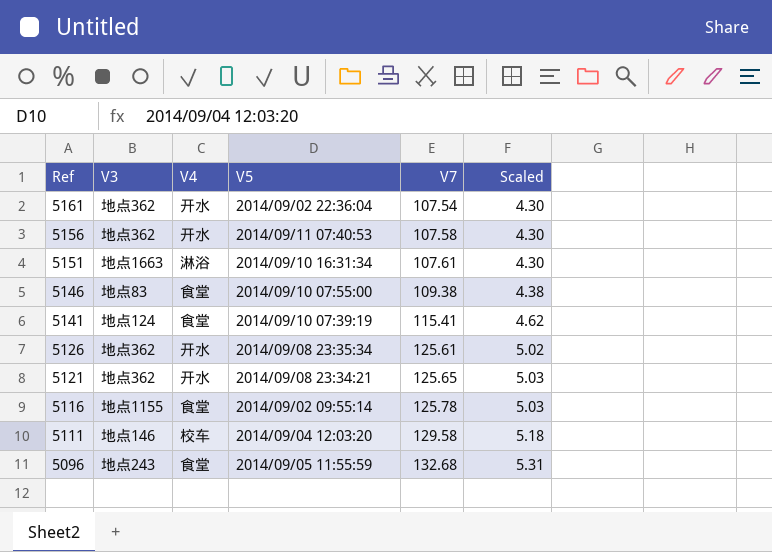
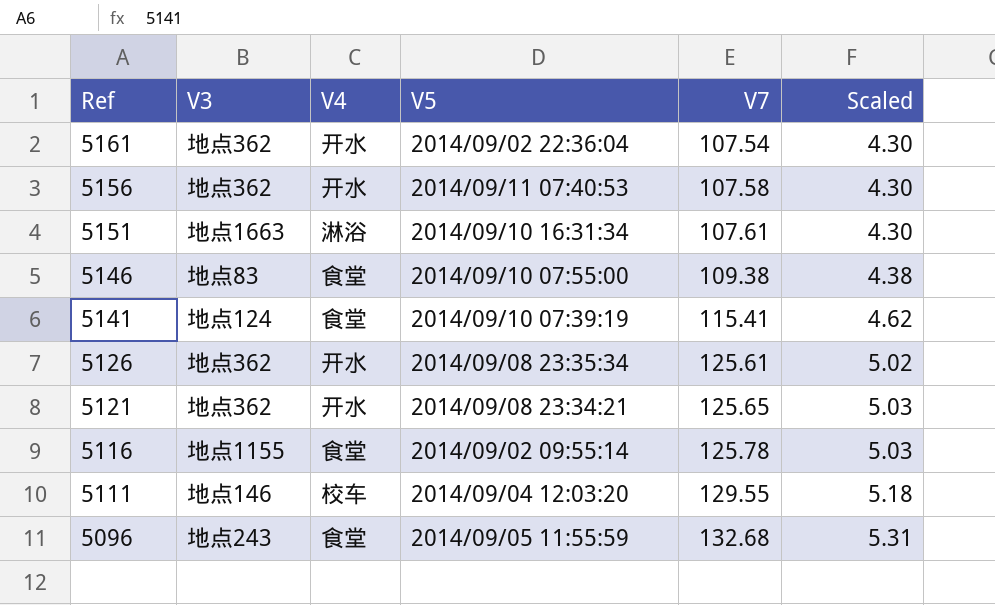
5111 | V7: 129.58 -> 129.55

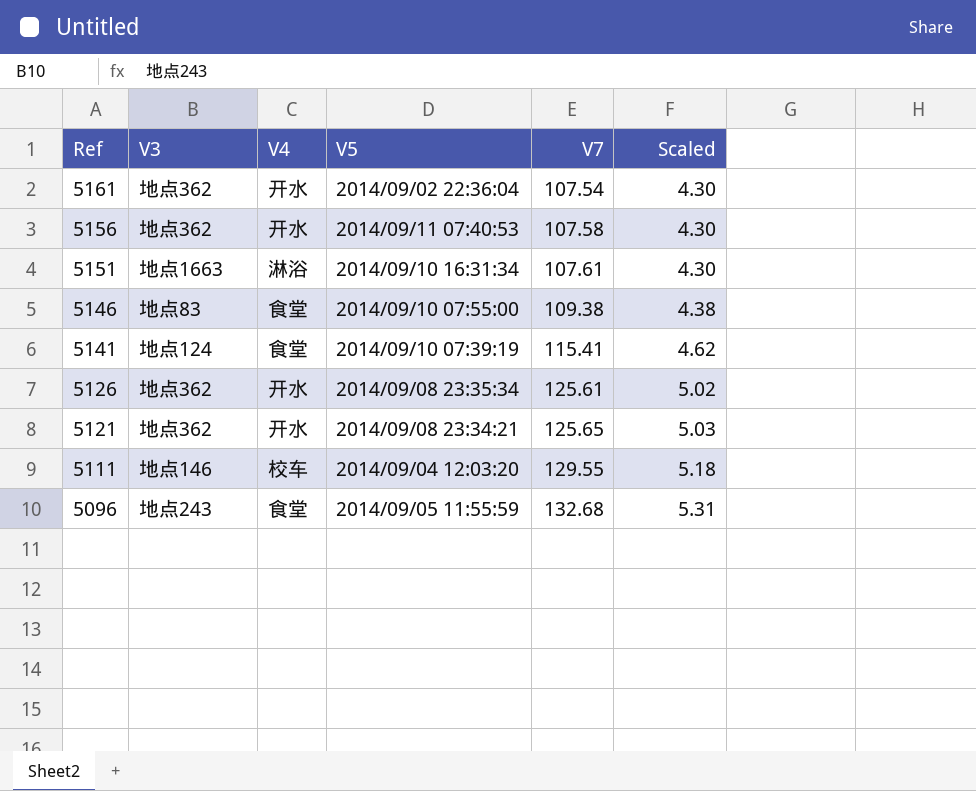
row 5116: 地点1155 | 食堂 | 2014/09/02 09:55:14 | 125.78 | 5.03 -> none

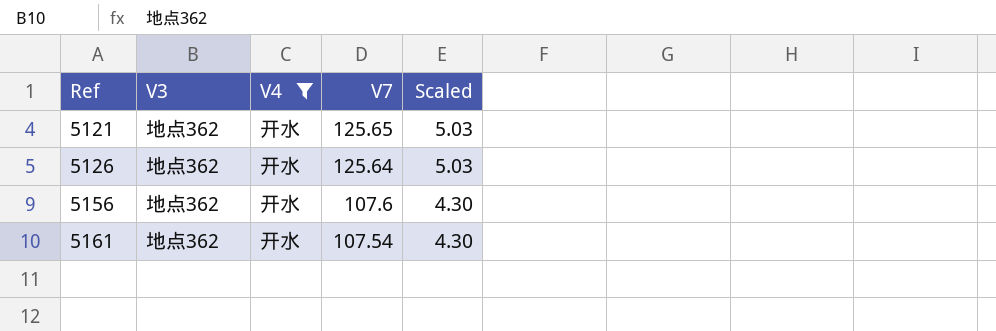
filter: none -> V4 = 开水
row order: Ref descending -> Ref ascending
column V5 | position: 4 -> none
5126 | V7: 125.61 -> 125.64
5126 | Scaled: 5.02 -> 5.03
5156 | V7: 107.58 -> 107.6

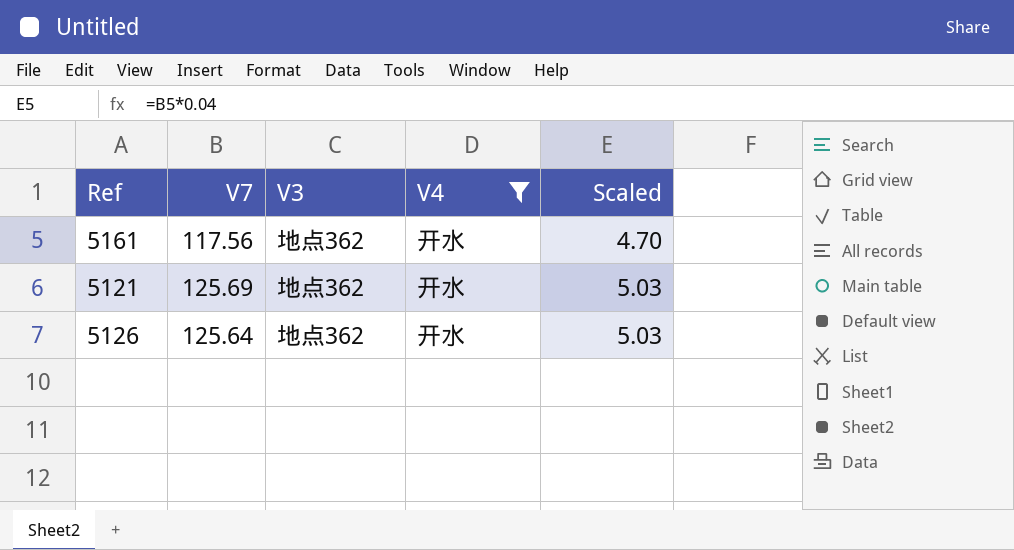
row order: Ref ascending -> Scaled ascending
column V7 | position: 4 -> 2
row 5156: 地点362 | 开水 | 107.6 | 4.30 -> none
5161 | V7: 107.54 -> 117.56
5161 | Scaled: 4.30 -> 4.70
5121 | V7: 125.65 -> 125.69

